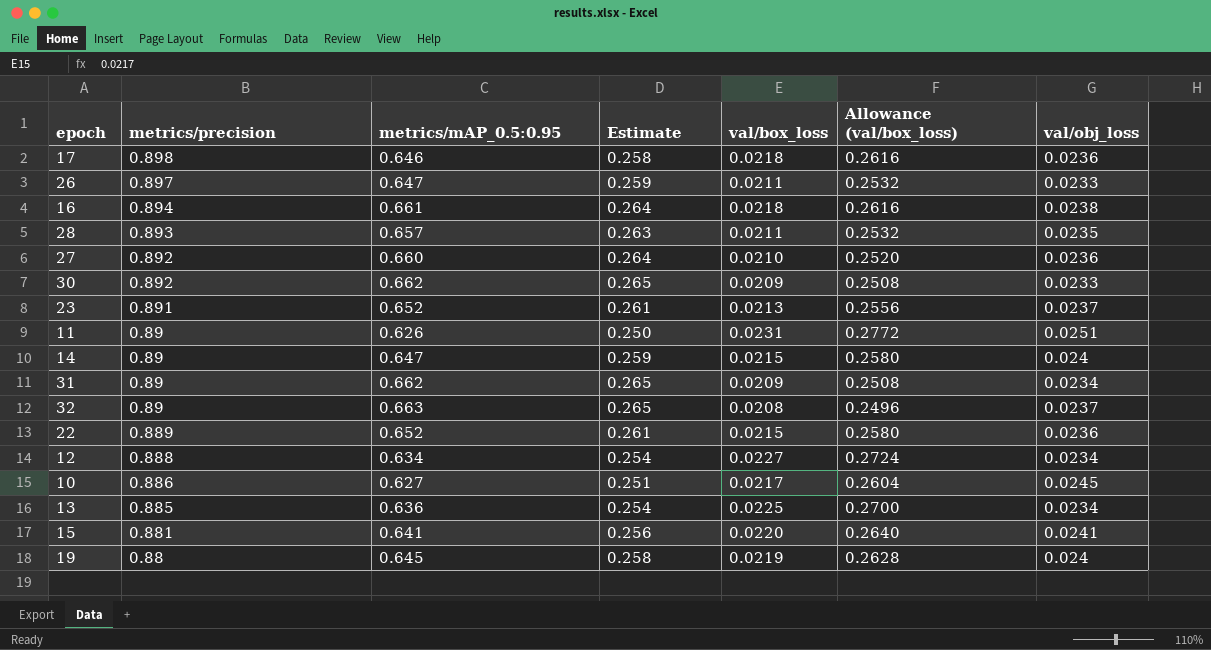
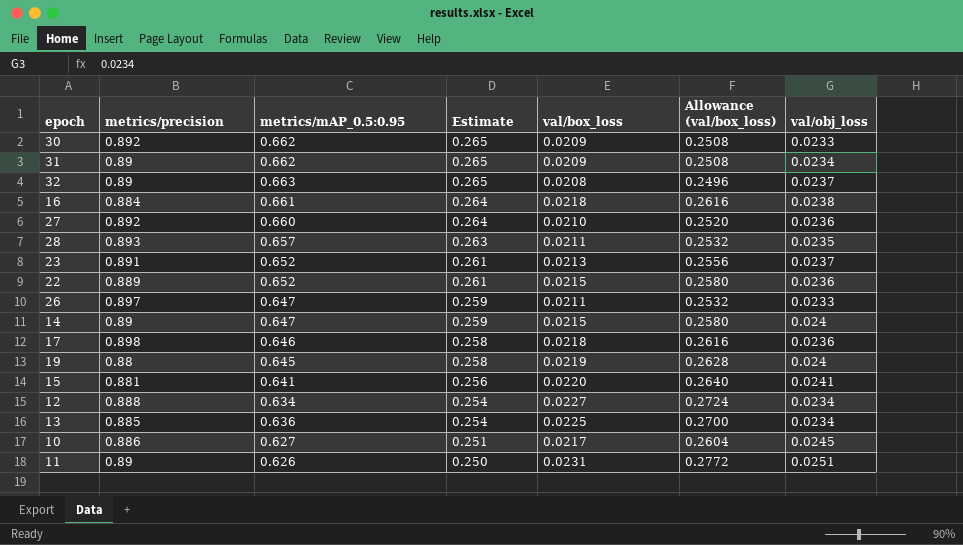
row order: metrics/precision descending -> Estimate descending
16 | metrics/precision: 0.894 -> 0.884

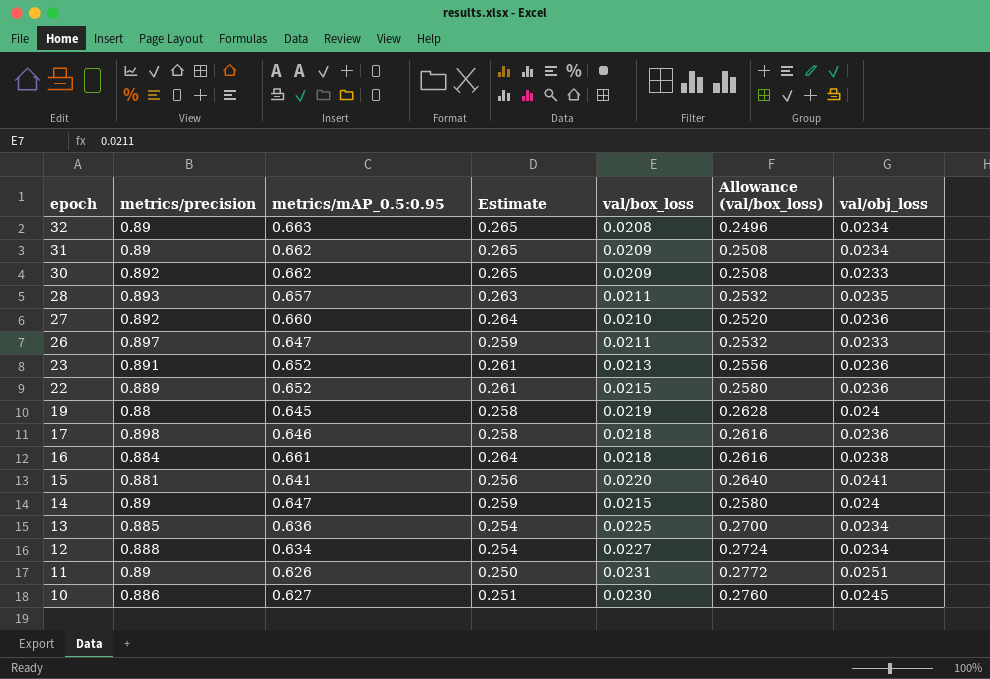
row order: Estimate descending -> epoch descending
32 | val/obj_loss: 0.0237 -> 0.0234
23 | val/obj_loss: 0.0237 -> 0.0236
10 | val/box_loss: 0.0217 -> 0.0230
10 | Allowance (val/box_loss): 0.2604 -> 0.2760

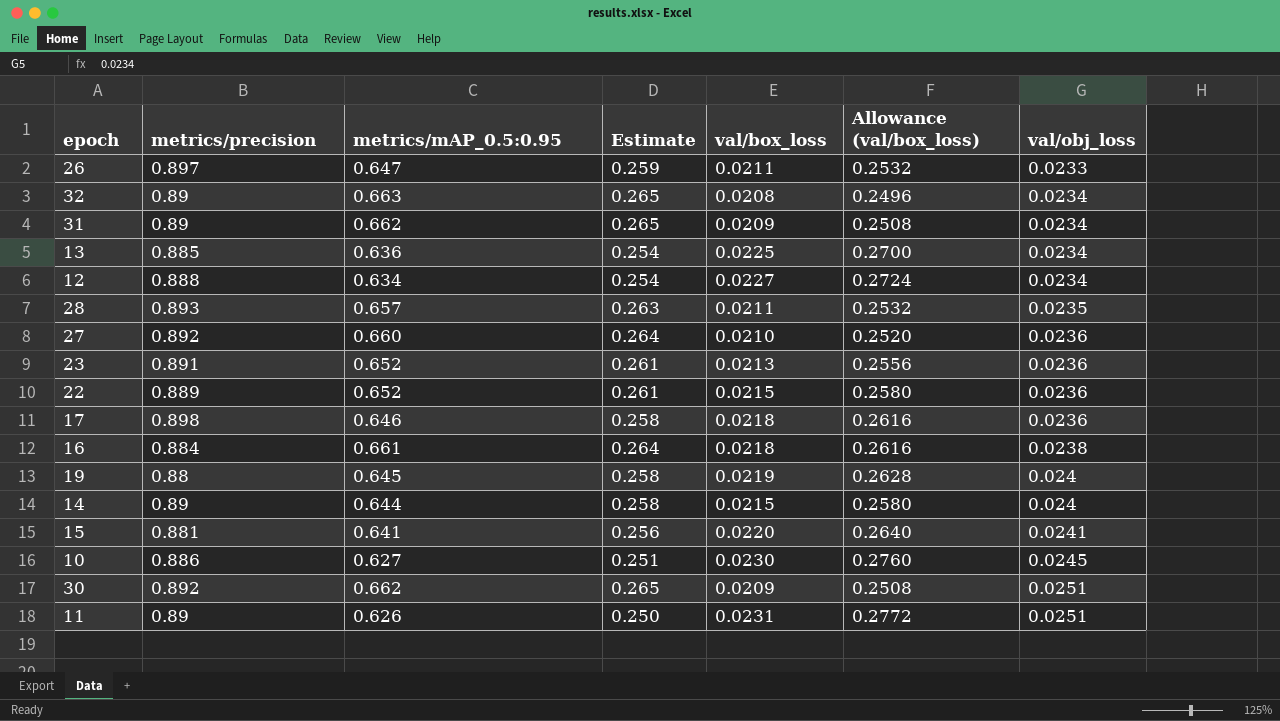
row order: epoch descending -> val/obj_loss ascending
14 | metrics/mAP_0.5:0.95: 0.647 -> 0.644
14 | Estimate: 0.259 -> 0.258
30 | val/obj_loss: 0.0233 -> 0.0251

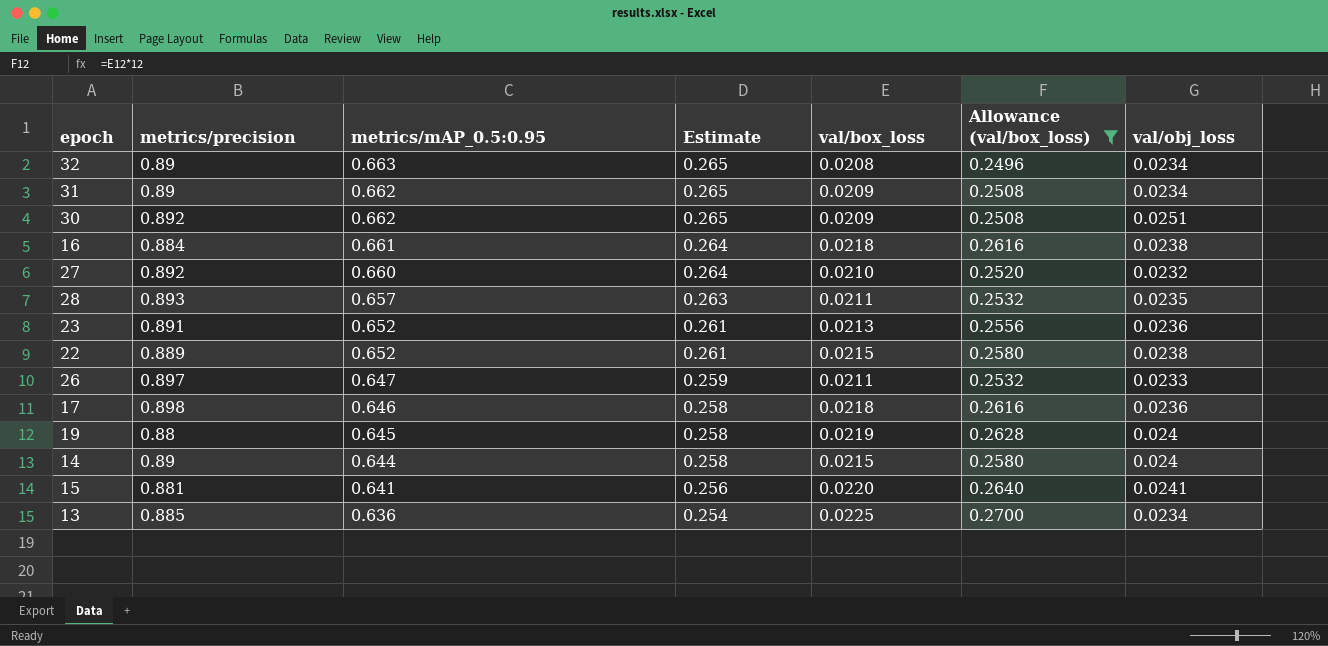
filter: none -> Allowance (val/box_loss) <= 0.2700
row order: val/obj_loss ascending -> metrics/mAP_0.5:0.95 descending
27 | val/obj_loss: 0.0236 -> 0.0232
22 | val/obj_loss: 0.0236 -> 0.0238

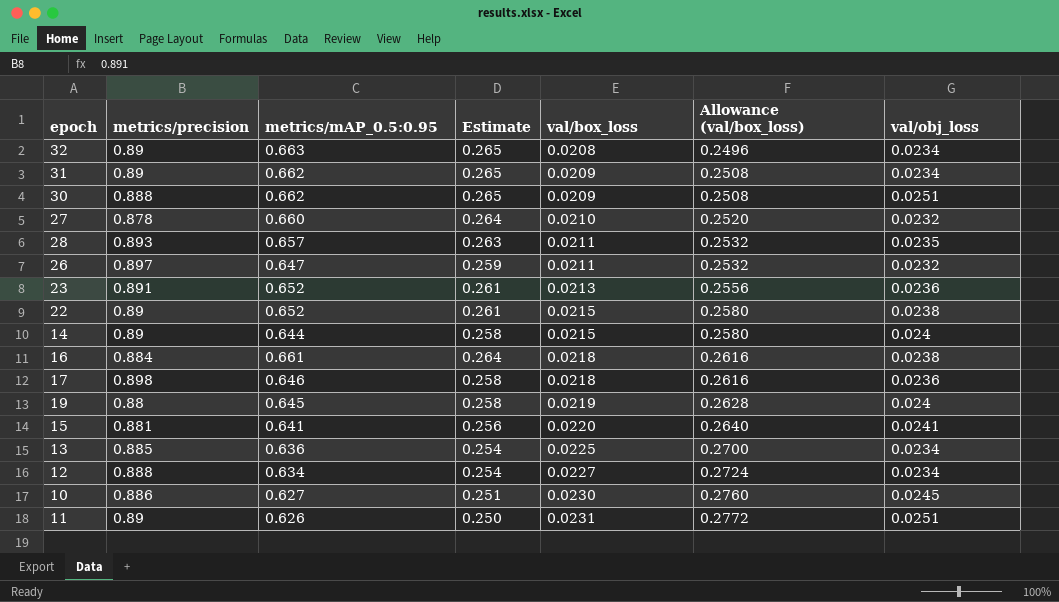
filter: Allowance (val/box_loss) <= 0.2700 -> none
row order: metrics/mAP_0.5:0.95 descending -> val/box_loss ascending
30 | metrics/precision: 0.892 -> 0.888
27 | metrics/precision: 0.892 -> 0.878
26 | val/obj_loss: 0.0233 -> 0.0232
22 | metrics/precision: 0.889 -> 0.89

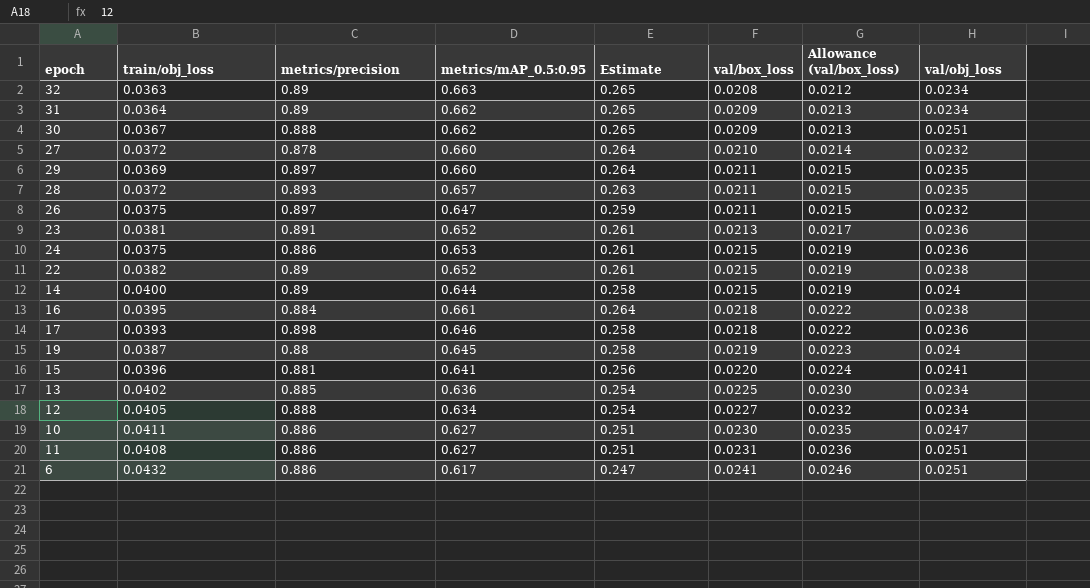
column train/obj_loss | position: none -> 2
column Allowance (val/box_loss) | formula: [val/box_loss] * 12 -> [val/box_loss] * 1.02
row 29: none -> 0.0369 | 0.897 | 0.660 | 0.264 | 0.0211 | 0.0215 | 0.0235
row 24: none -> 0.0375 | 0.886 | 0.653 | 0.261 | 0.0215 | 0.0219 | 0.0236
10 | val/obj_loss: 0.0245 -> 0.0247
11 | metrics/precision: 0.89 -> 0.886
11 | metrics/mAP_0.5:0.95: 0.626 -> 0.627
11 | Estimate: 0.250 -> 0.251
row 6: none -> 0.0432 | 0.886 | 0.617 | 0.247 | 0.0241 | 0.0246 | 0.0251

